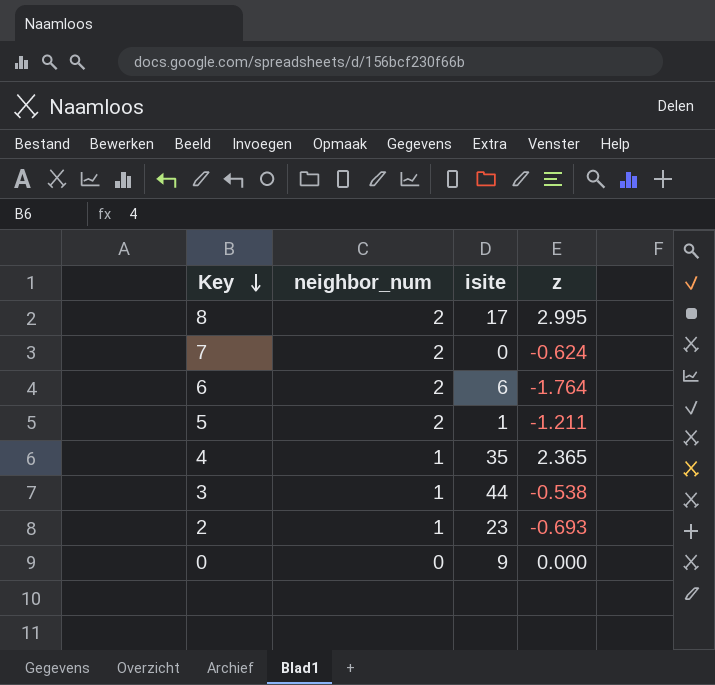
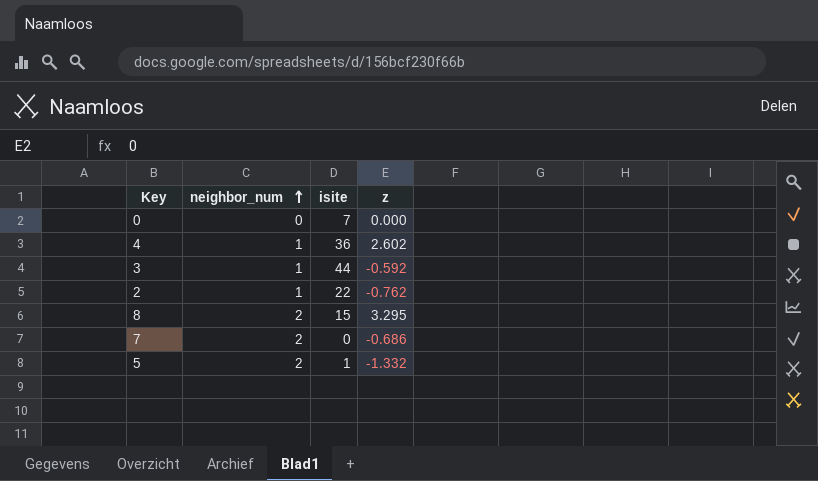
row order: Key descending -> neighbor_num ascending
row 6: 2 | 6 | -1.764 -> none
0 | isite: 9 -> 7
4 | isite: 35 -> 36
4 | z: 2.365 -> 2.602
3 | z: -0.538 -> -0.592
2 | isite: 23 -> 22
2 | z: -0.693 -> -0.762
8 | isite: 17 -> 15
8 | z: 2.995 -> 3.295
7 | z: -0.624 -> -0.686
5 | z: -1.211 -> -1.332

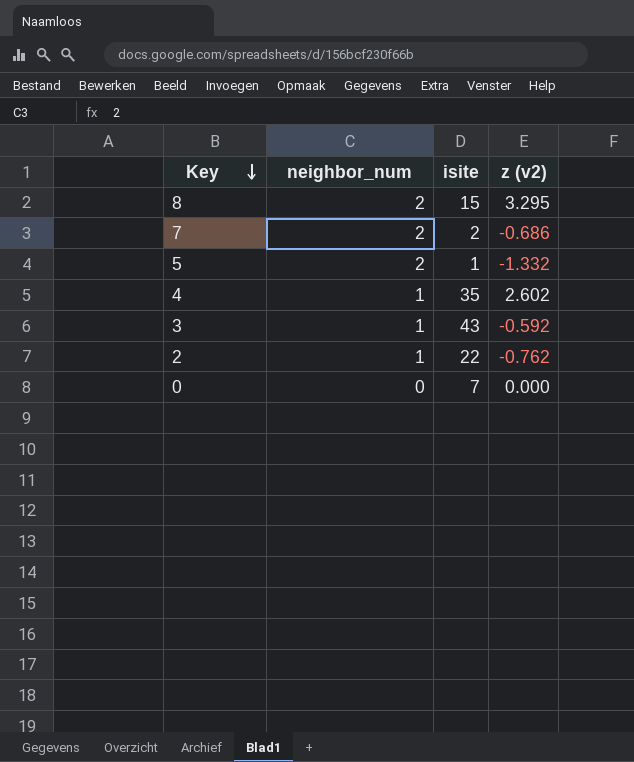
row order: neighbor_num ascending -> Key descending
column name: z -> z (v2)
7 | isite: 0 -> 2
4 | isite: 36 -> 35
3 | isite: 44 -> 43

